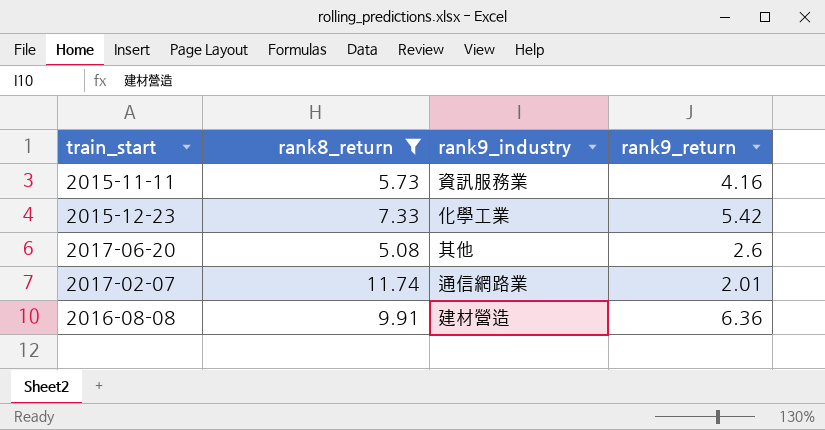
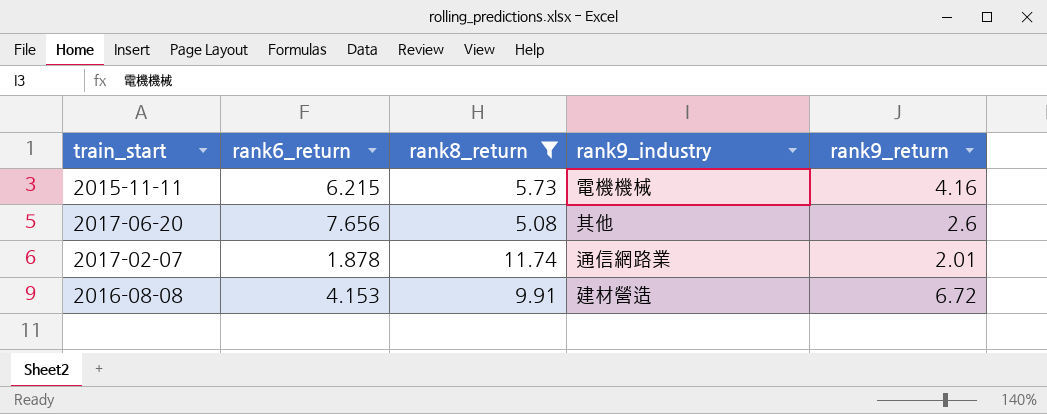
column rank6_return | position: none -> 2
row 2015-12-23: 7.33 | 化學工業 | 5.42 -> none
2015-11-11 | rank9_industry: 資訊服務業 -> 電機機械
2016-08-08 | rank9_return: 6.36 -> 6.72

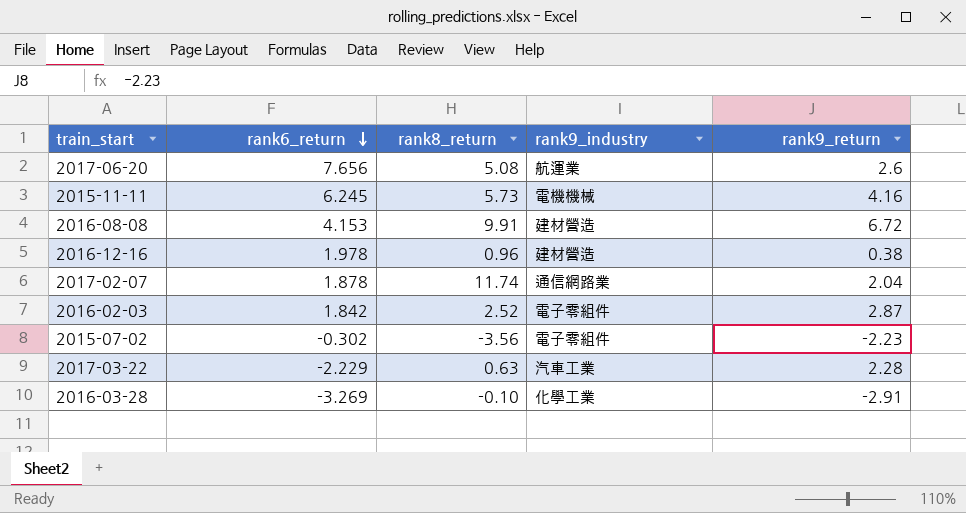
filter: rank8_return >= 5.08 -> none
row order: none -> rank6_return descending
2017-06-20 | rank9_industry: 其他 -> 航運業
2015-11-11 | rank6_return: 6.215 -> 6.245
2017-02-07 | rank9_return: 2.01 -> 2.04

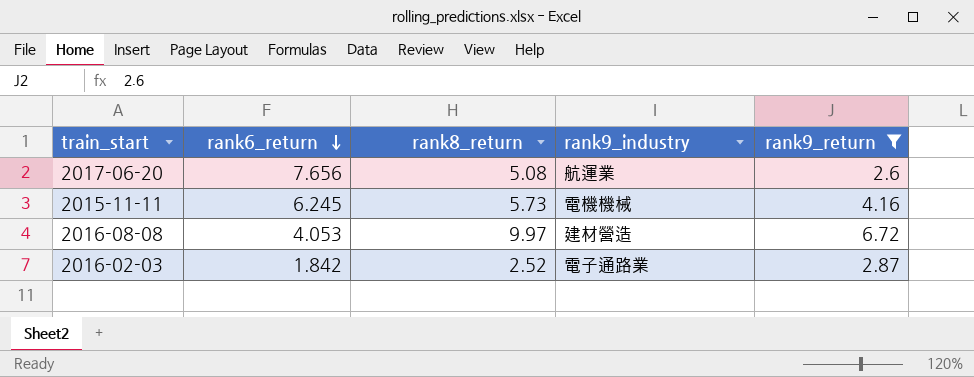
filter: none -> rank9_return >= 2.6
2016-08-08 | rank6_return: 4.153 -> 4.053
2016-08-08 | rank8_return: 9.91 -> 9.97
2016-02-03 | rank9_industry: 電子零組件 -> 電子通路業

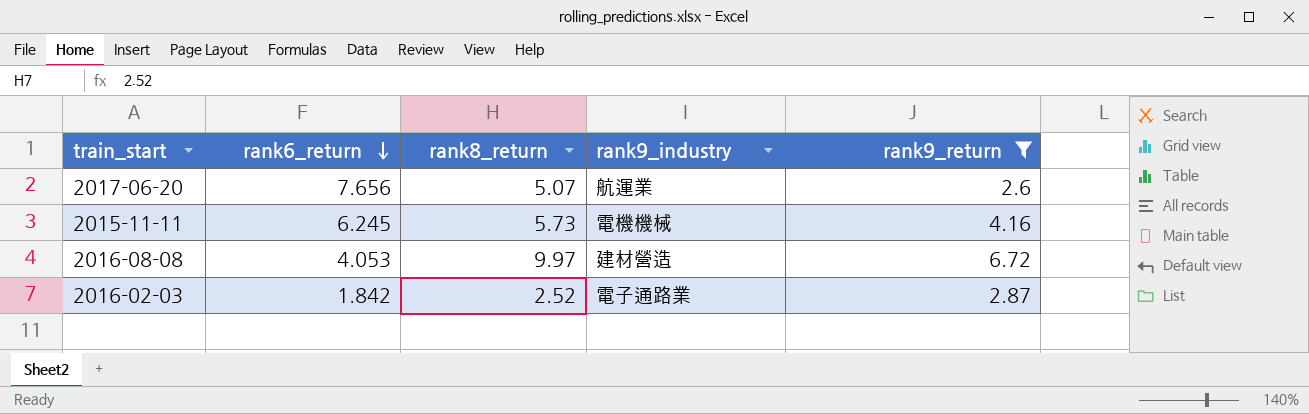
2017-06-20 | rank8_return: 5.08 -> 5.07

